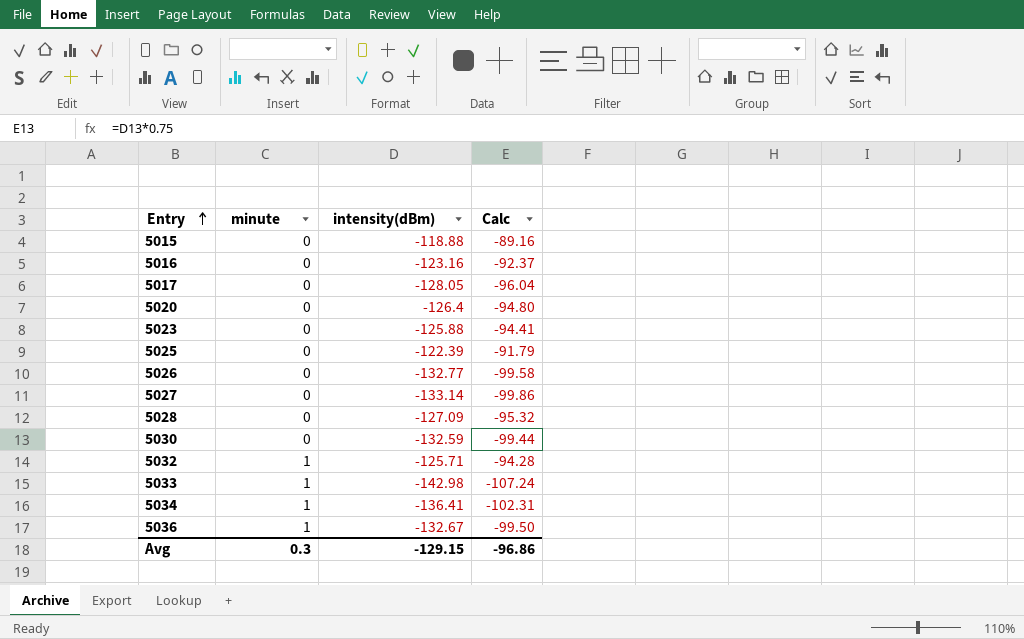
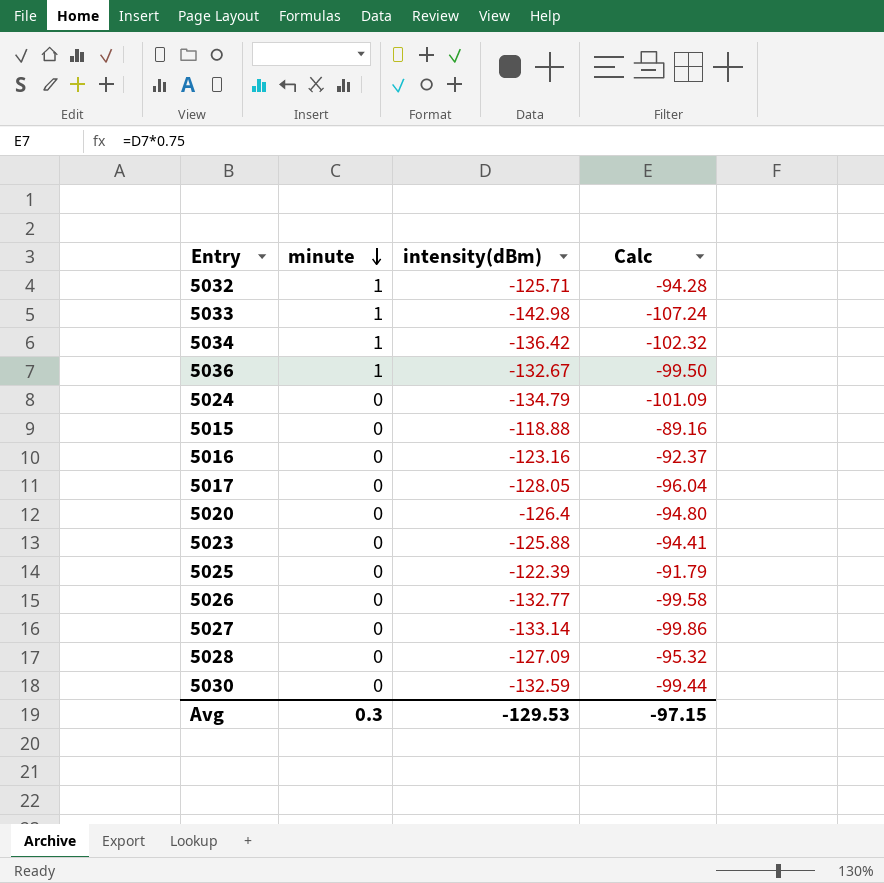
row order: Entry ascending -> minute descending
5034 | intensity(dBm): -136.41 -> -136.42
5034 | Calc: -102.31 -> -102.32
row 5024: none -> 0 | -134.79 | -101.09
Avg | intensity(dBm): -129.15 -> -129.53
Avg | Calc: -96.86 -> -97.15

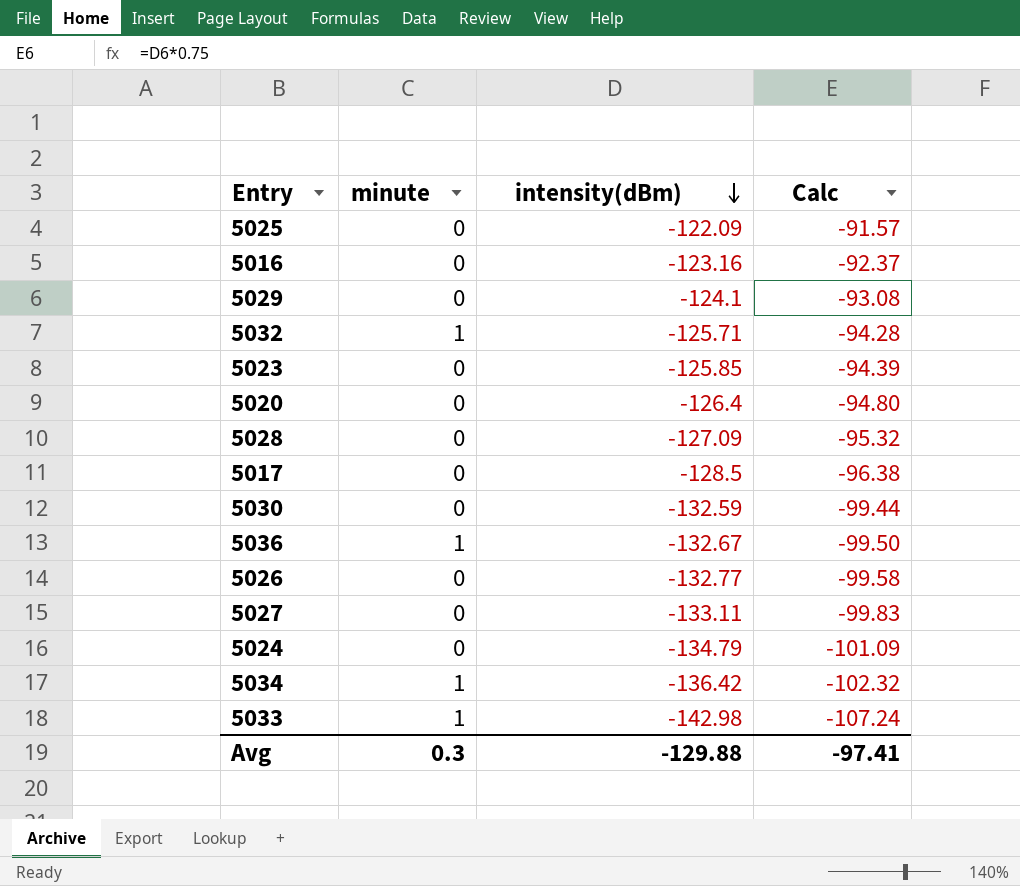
row order: minute descending -> intensity(dBm) descending
row 5015: 0 | -118.88 | -89.16 -> none
5025 | intensity(dBm): -122.39 -> -122.09
5025 | Calc: -91.79 -> -91.57
row 5029: none -> 0 | -124.1 | -93.08
5023 | intensity(dBm): -125.88 -> -125.85
5023 | Calc: -94.41 -> -94.39
5017 | intensity(dBm): -128.05 -> -128.5
5017 | Calc: -96.04 -> -96.38
5027 | intensity(dBm): -133.14 -> -133.11
5027 | Calc: -99.86 -> -99.83
Avg | intensity(dBm): -129.53 -> -129.88
Avg | Calc: -97.15 -> -97.41

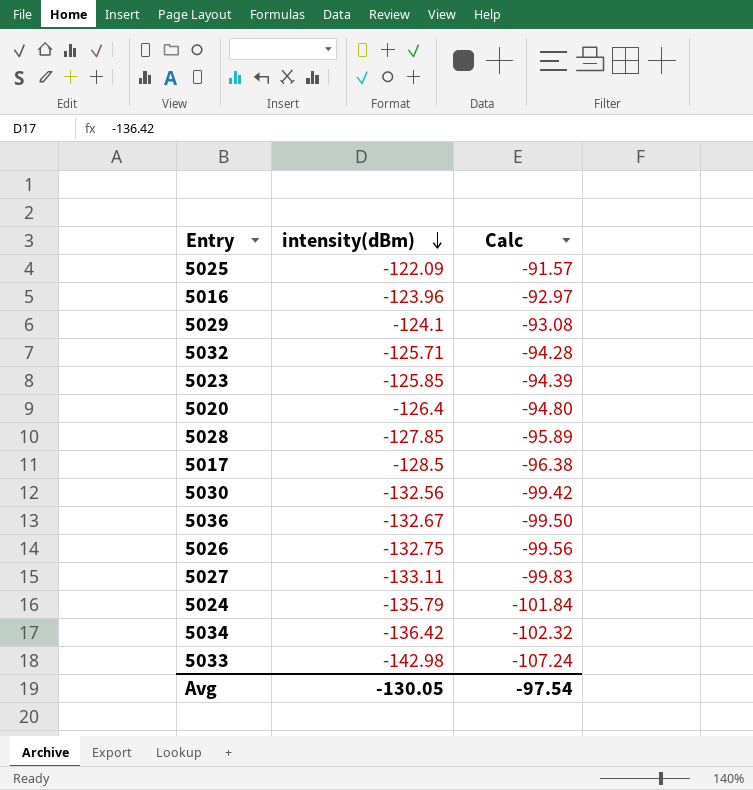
column minute | position: 2 -> none
5016 | intensity(dBm): -123.16 -> -123.96
5016 | Calc: -92.37 -> -92.97
5028 | intensity(dBm): -127.09 -> -127.85
5028 | Calc: -95.32 -> -95.89
5030 | intensity(dBm): -132.59 -> -132.56
5030 | Calc: -99.44 -> -99.42
5026 | intensity(dBm): -132.77 -> -132.75
5026 | Calc: -99.58 -> -99.56
5024 | intensity(dBm): -134.79 -> -135.79
5024 | Calc: -101.09 -> -101.84
Avg | intensity(dBm): -129.88 -> -130.05
Avg | Calc: -97.41 -> -97.54

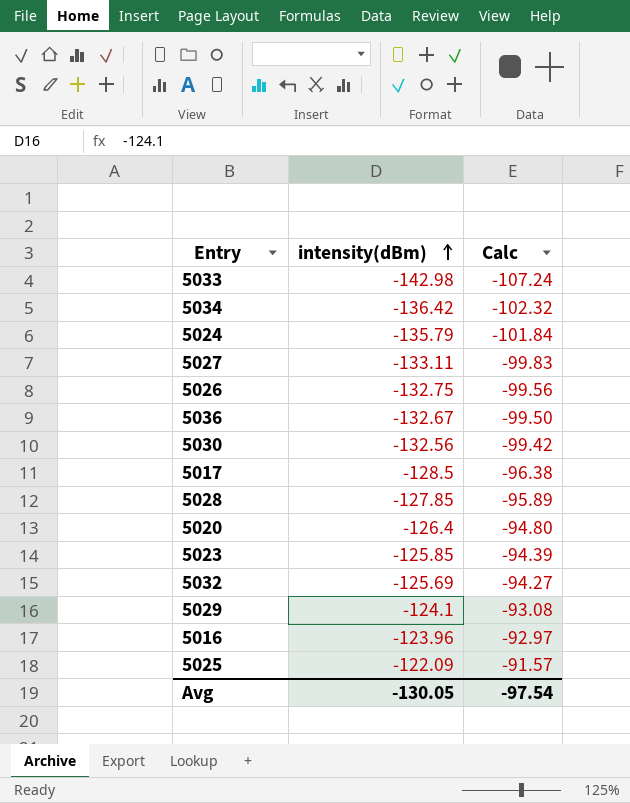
row order: intensity(dBm) descending -> intensity(dBm) ascending
5032 | intensity(dBm): -125.71 -> -125.69
5032 | Calc: -94.28 -> -94.27

